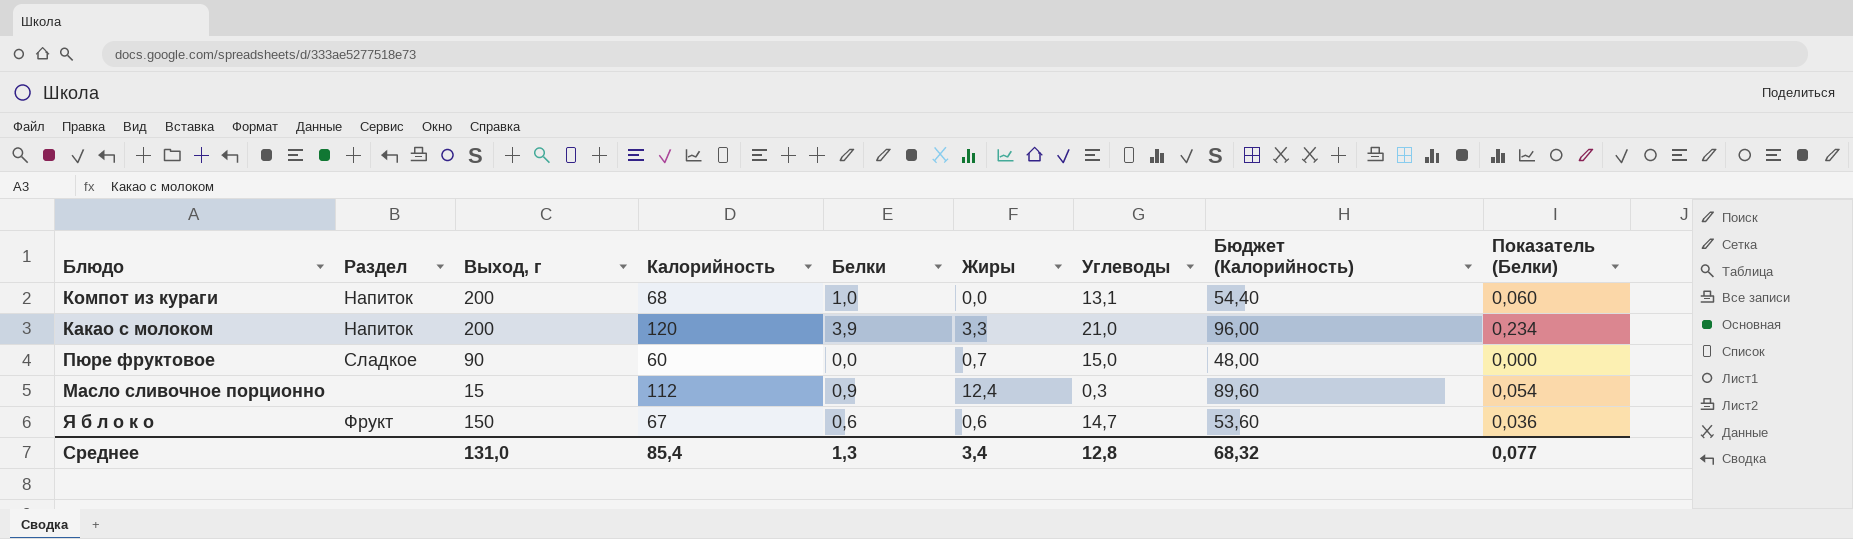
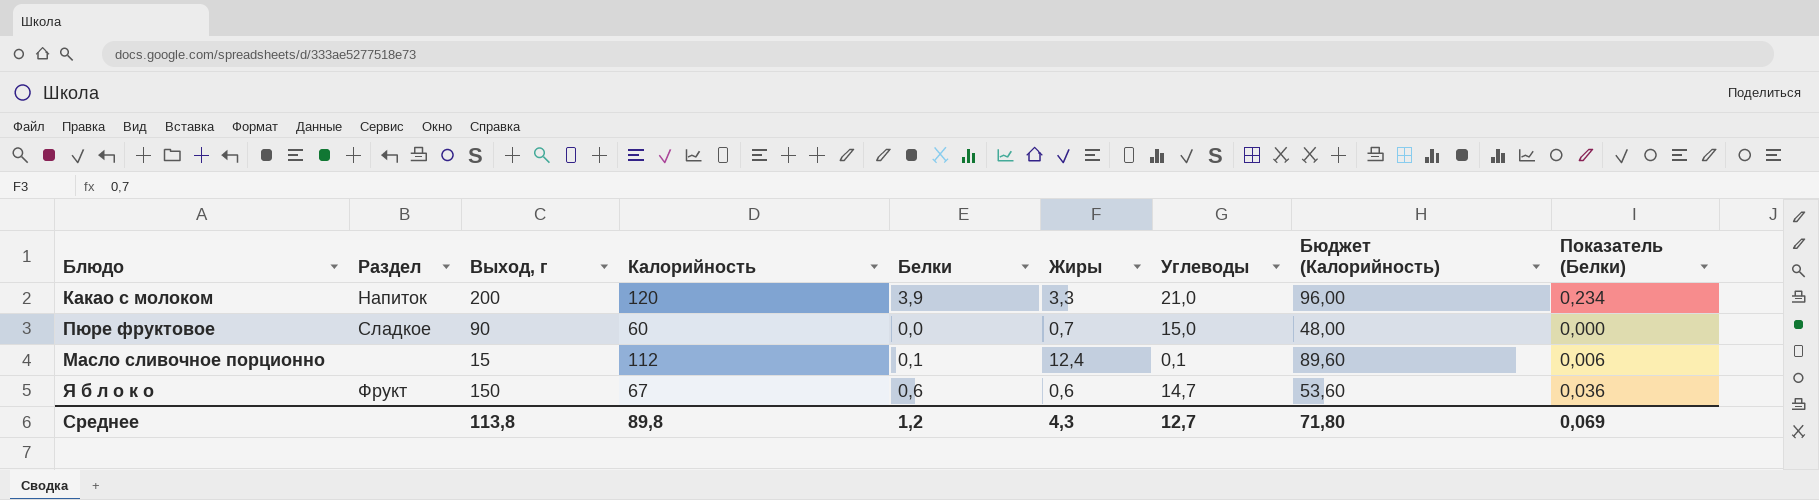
row Компот из кураги: Напиток | 200 | 68 | 1,0 | 0,0 | 13,1 | 54,40 | 0,060 -> none
Масло сливочное порционно | Белки: 0,9 -> 0,1
Масло сливочное порционно | Углеводы: 0,3 -> 0,1
Масло сливочное порционно | Показатель (Белки): 0,054 -> 0,006
Среднее | Выход, г: 131,0 -> 113,8
Среднее | Калорийность: 85,4 -> 89,8
Среднее | Белки: 1,3 -> 1,2
Среднее | Жиры: 3,4 -> 4,3
Среднее | Углеводы: 12,8 -> 12,7
Среднее | Бюджет (Калорийность): 68,32 -> 71,80
Среднее | Показатель (Белки): 0,077 -> 0,069

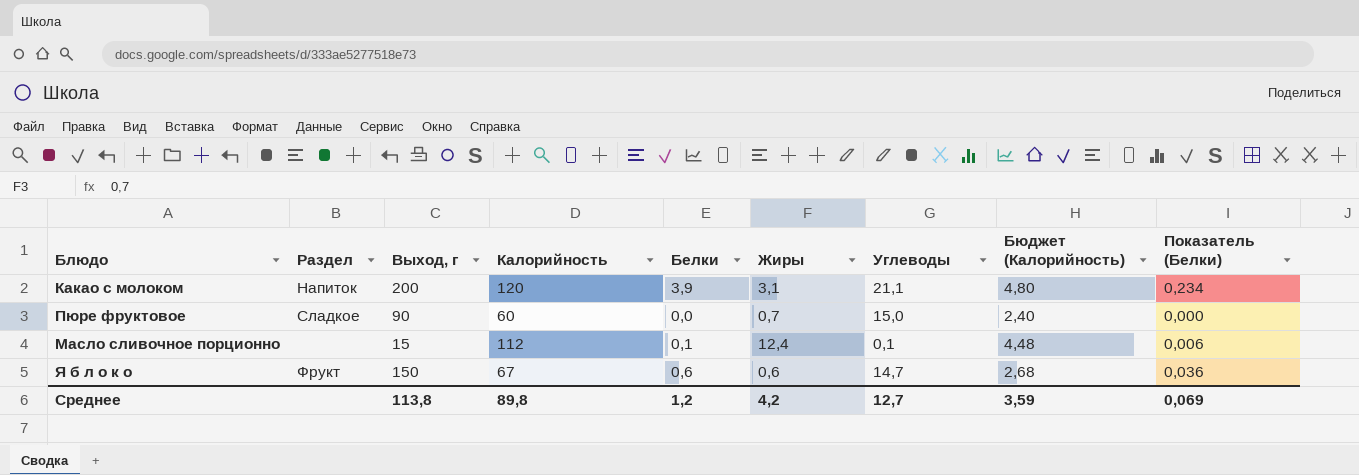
column Бюджет (Калорийность) | formula: [Калорийность] * 0,8 -> [Калорийность] * 0,04
Какао с молоком | Жиры: 3,3 -> 3,1
Какао с молоком | Углеводы: 21,0 -> 21,1
Среднее | Жиры: 4,3 -> 4,2
Среднее | Бюджет (Калорийность): 71,80 -> 3,59

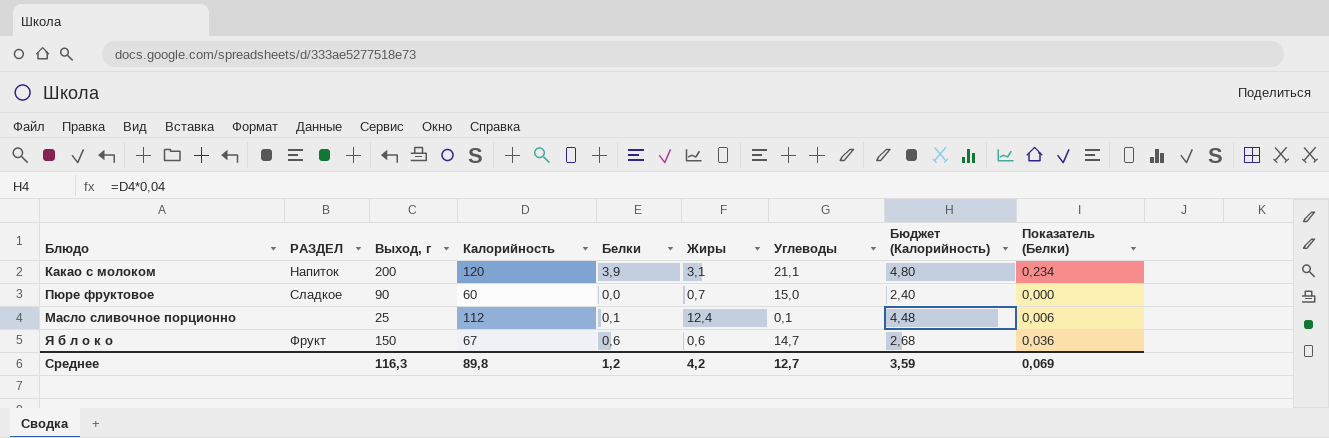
column name: Раздел -> РАЗДЕЛ
Масло сливочное порционно | Выход, г: 15 -> 25
Среднее | Выход, г: 113,8 -> 116,3

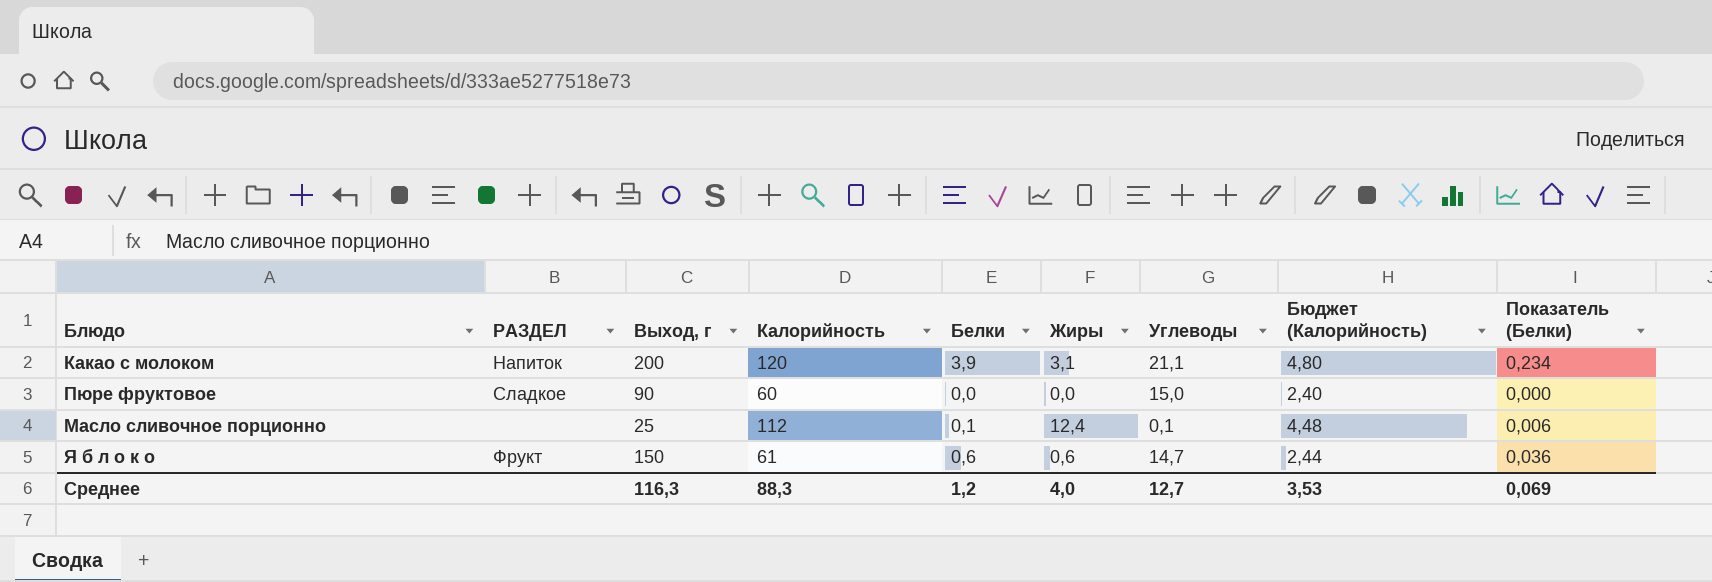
Пюре фруктовое | Жиры: 0,7 -> 0,0
Я б л о к о | Калорийность: 67 -> 61
Я б л о к о | Бюджет (Калорийность): 2,68 -> 2,44
Среднее | Калорийность: 89,8 -> 88,3
Среднее | Жиры: 4,2 -> 4,0
Среднее | Бюджет (Калорийность): 3,59 -> 3,53

